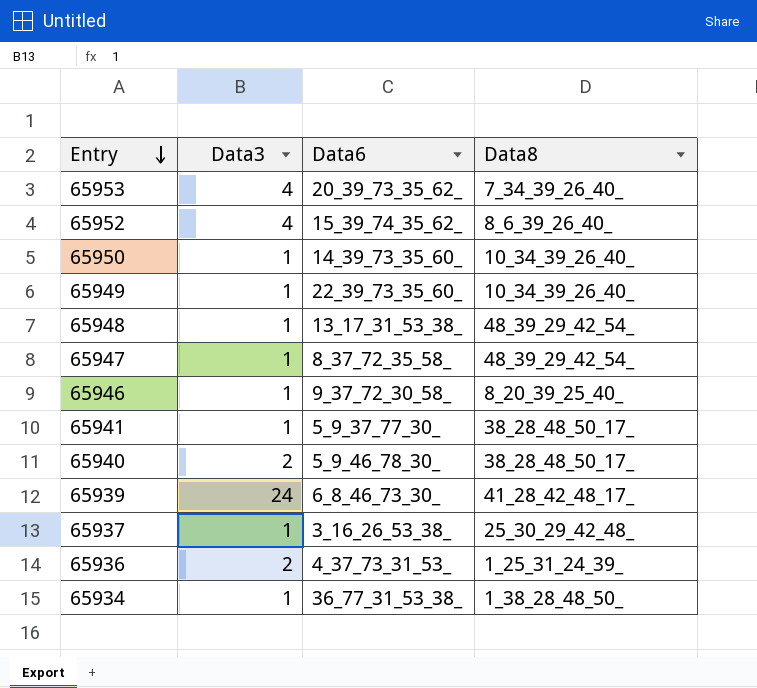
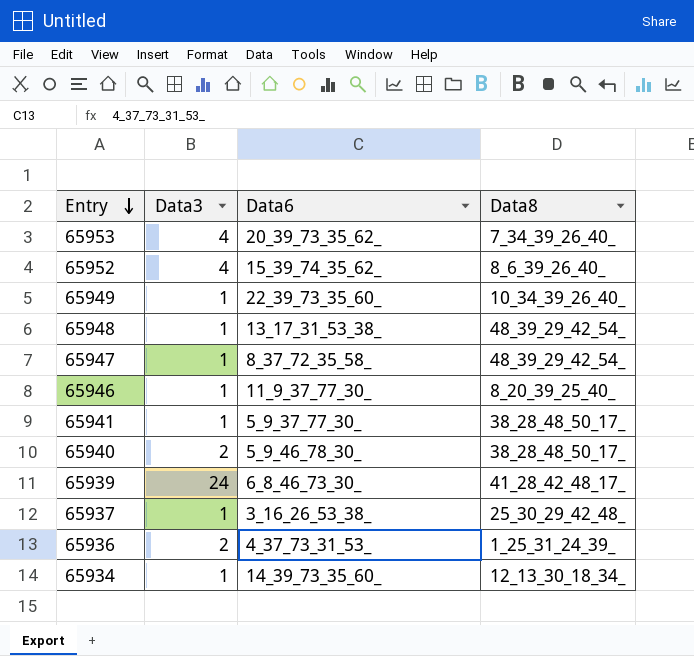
row 65950: 1 | 14_39_73_35_60_ | 10_34_39_26_40_ -> none
65946 | Data6: 9_37_72_30_58_ -> 11_9_37_77_30_
65934 | Data6: 36_77_31_53_38_ -> 14_39_73_35_60_
65934 | Data8: 1_38_28_48_50_ -> 12_13_30_18_34_

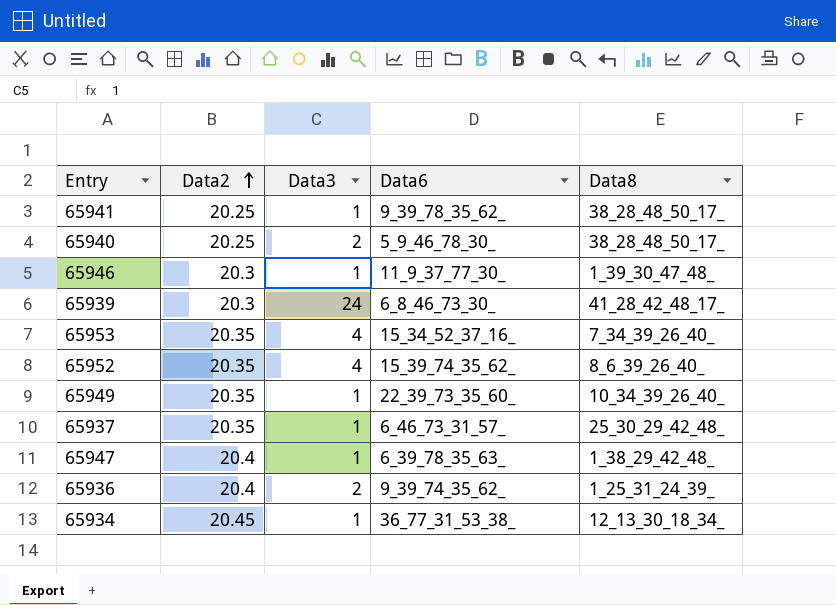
row order: Entry descending -> Data2 ascending
column Data2 | position: none -> 2
row 65948: 1 | 13_17_31_53_38_ | 48_39_29_42_54_ -> none
65941 | Data6: 5_9_37_77_30_ -> 9_39_78_35_62_
65946 | Data8: 8_20_39_25_40_ -> 1_39_30_47_48_
65953 | Data6: 20_39_73_35_62_ -> 15_34_52_37_16_
65937 | Data6: 3_16_26_53_38_ -> 6_46_73_31_57_
65947 | Data6: 8_37_72_35_58_ -> 6_39_78_35_63_
65947 | Data8: 48_39_29_42_54_ -> 1_38_29_42_48_
65936 | Data6: 4_37_73_31_53_ -> 9_39_74_35_62_
65934 | Data6: 14_39_73_35_60_ -> 36_77_31_53_38_

